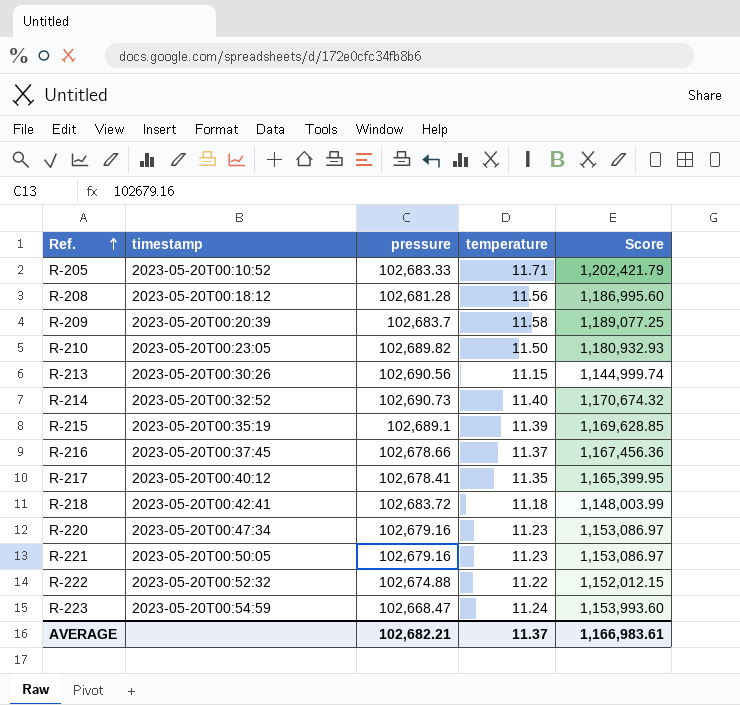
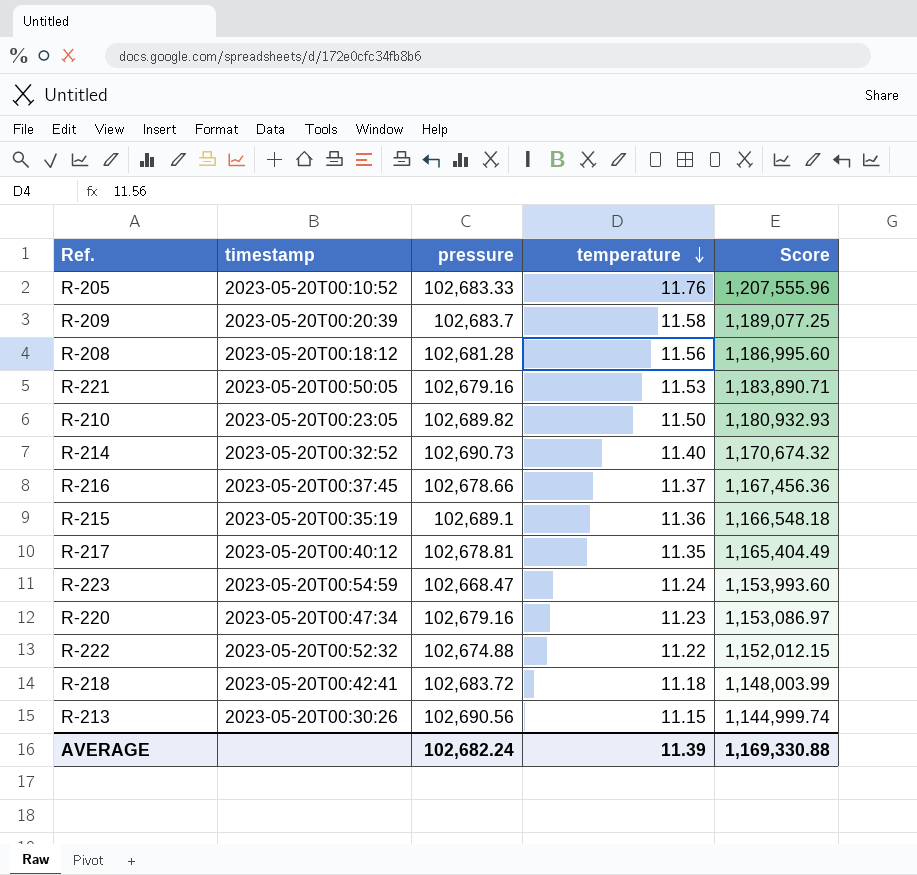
row order: Ref. ascending -> temperature descending
R-205 | temperature: 11.71 -> 11.76
R-205 | Score: 1,202,421.79 -> 1,207,555.96
R-221 | temperature: 11.23 -> 11.53
R-221 | Score: 1,153,086.97 -> 1,183,890.71
R-215 | temperature: 11.39 -> 11.36
R-215 | Score: 1,169,628.85 -> 1,166,548.18
R-217 | pressure: 102,678.41 -> 102,678.81
R-217 | Score: 1,165,399.95 -> 1,165,404.49
AVERAGE | pressure: 102,682.21 -> 102,682.24
AVERAGE | temperature: 11.37 -> 11.39
AVERAGE | Score: 1,166,983.61 -> 1,169,330.88

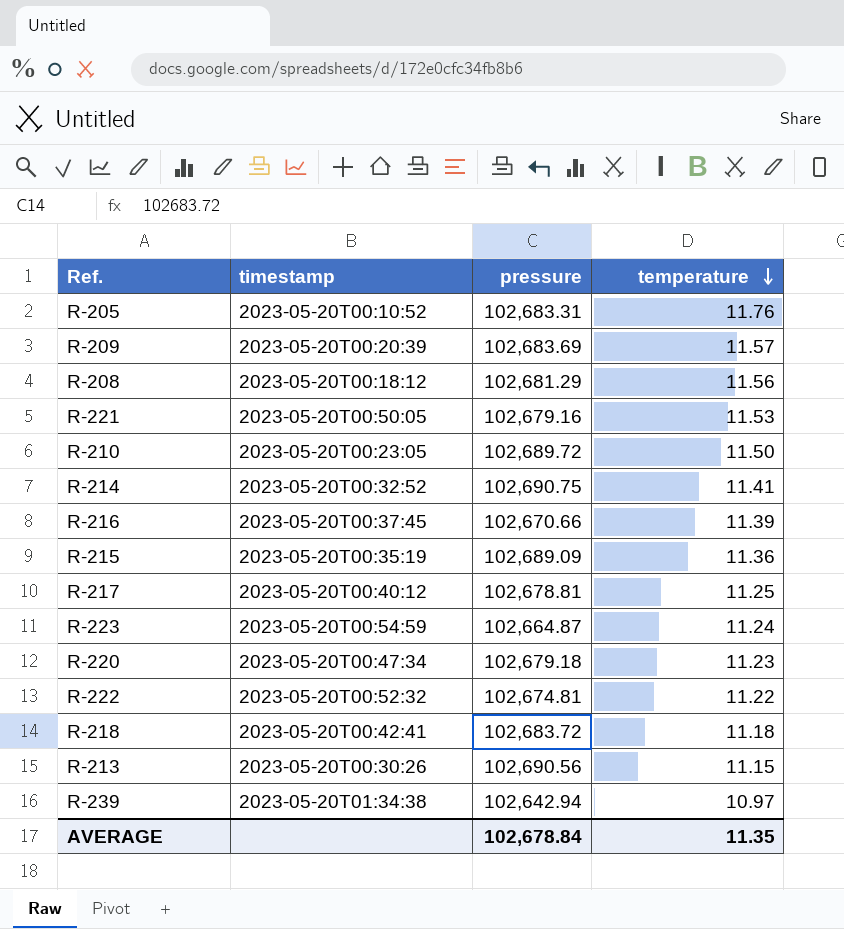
column Score | formula: [pressure] * [temperature] -> none
R-205 | pressure: 102,683.33 -> 102,683.31
R-209 | pressure: 102,683.7 -> 102,683.69
R-209 | temperature: 11.58 -> 11.57
R-208 | pressure: 102,681.28 -> 102,681.29
R-210 | pressure: 102,689.82 -> 102,689.72
R-214 | pressure: 102,690.73 -> 102,690.75
R-214 | temperature: 11.40 -> 11.41
R-216 | pressure: 102,678.66 -> 102,670.66
R-216 | temperature: 11.37 -> 11.39
R-215 | pressure: 102,689.1 -> 102,689.09
R-217 | temperature: 11.35 -> 11.25
R-223 | pressure: 102,668.47 -> 102,664.87
R-220 | pressure: 102,679.16 -> 102,679.18
R-222 | pressure: 102,674.88 -> 102,674.81
row R-239: none -> 2023-05-20T01:34:38 | 102,642.94 | 10.97
AVERAGE | pressure: 102,682.24 -> 102,678.84
AVERAGE | temperature: 11.39 -> 11.35

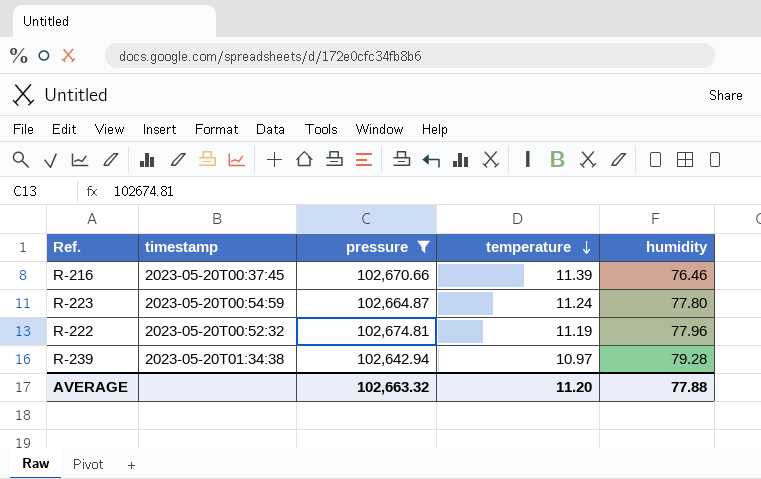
filter: none -> pressure <= 102,674.81
column humidity | position: none -> 5
R-222 | temperature: 11.22 -> 11.19
AVERAGE | pressure: 102,678.84 -> 102,663.32
AVERAGE | temperature: 11.35 -> 11.20

